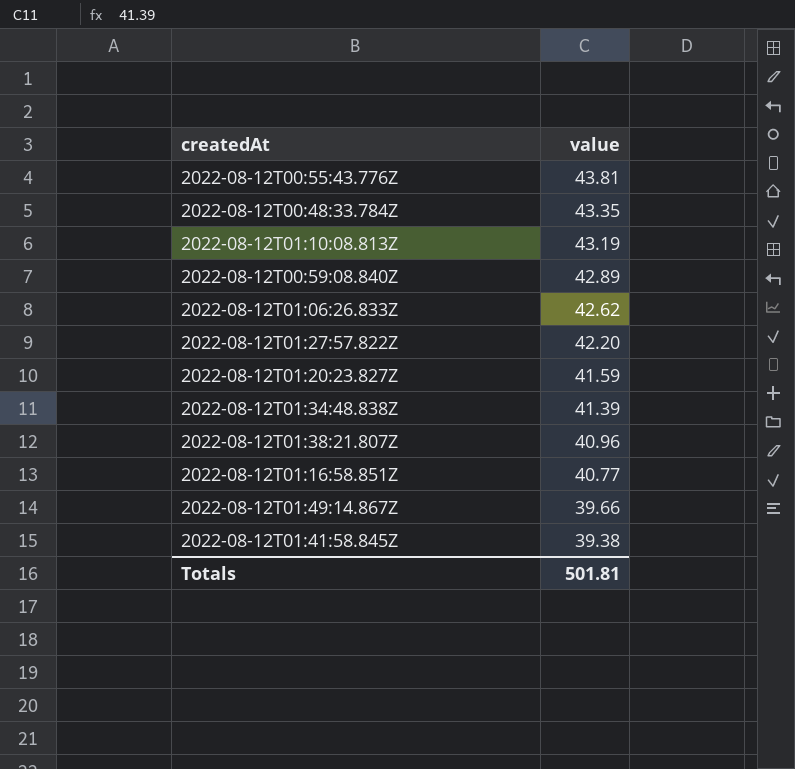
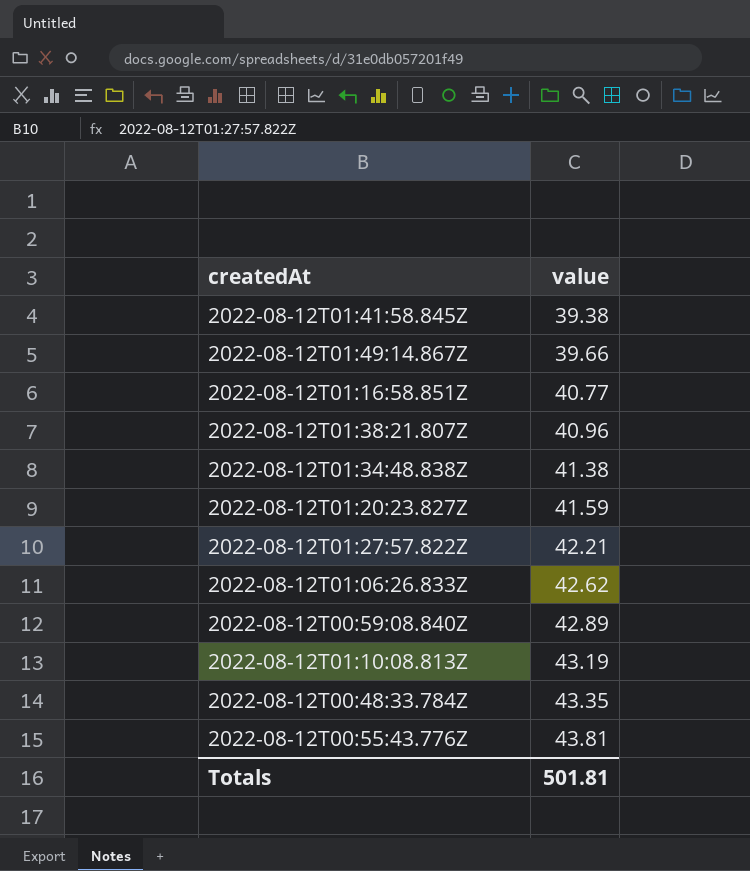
row order: value descending -> value ascending
2022-08-12T01:34:48.838Z | value: 41.39 -> 41.38
2022-08-12T01:27:57.822Z | value: 42.20 -> 42.21

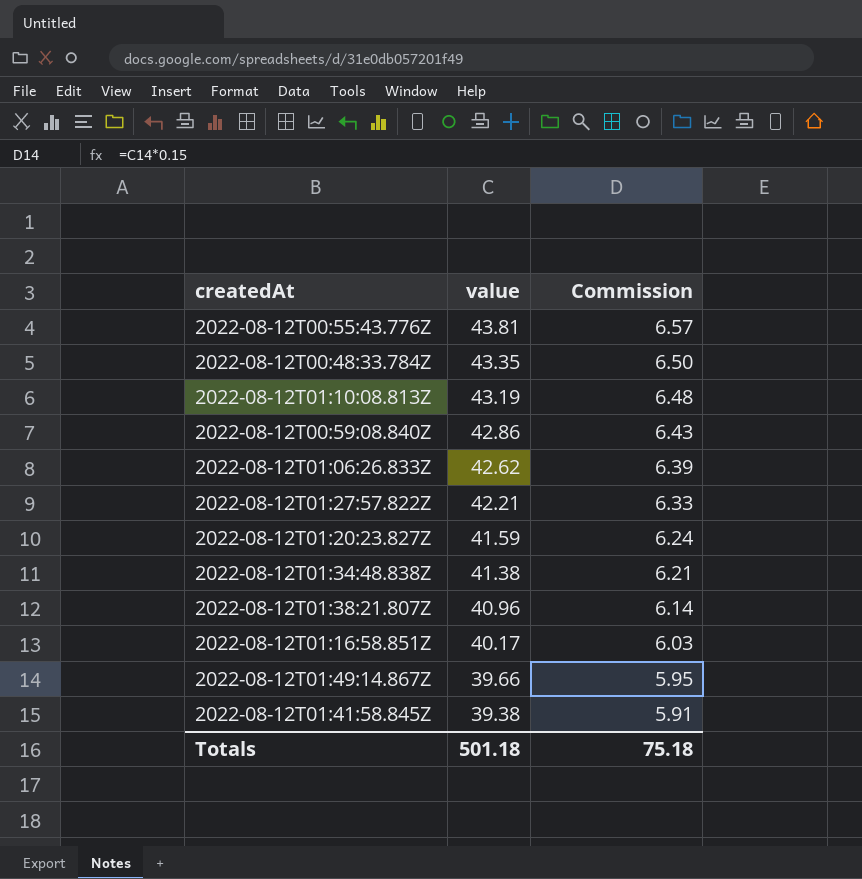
row order: value ascending -> value descending
column Commission | formula: none -> [value] * 0.15
2022-08-12T00:59:08.840Z | value: 42.89 -> 42.86
2022-08-12T01:16:58.851Z | value: 40.77 -> 40.17
Totals | value: 501.81 -> 501.18

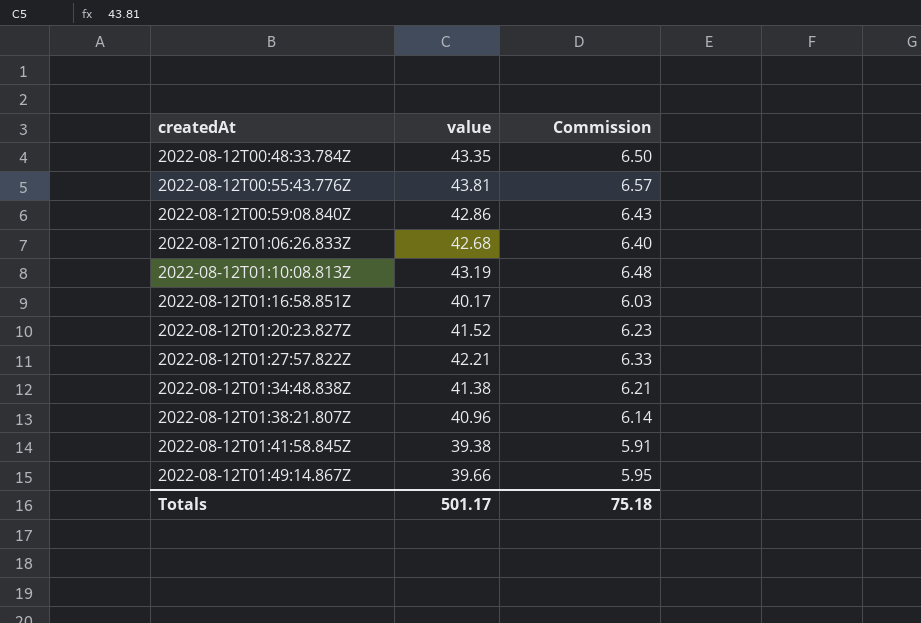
row order: value descending -> createdAt ascending
2022-08-12T01:06:26.833Z | value: 42.62 -> 42.68
2022-08-12T01:06:26.833Z | Commission: 6.39 -> 6.40
2022-08-12T01:20:23.827Z | value: 41.59 -> 41.52
2022-08-12T01:20:23.827Z | Commission: 6.24 -> 6.23
Totals | value: 501.18 -> 501.17

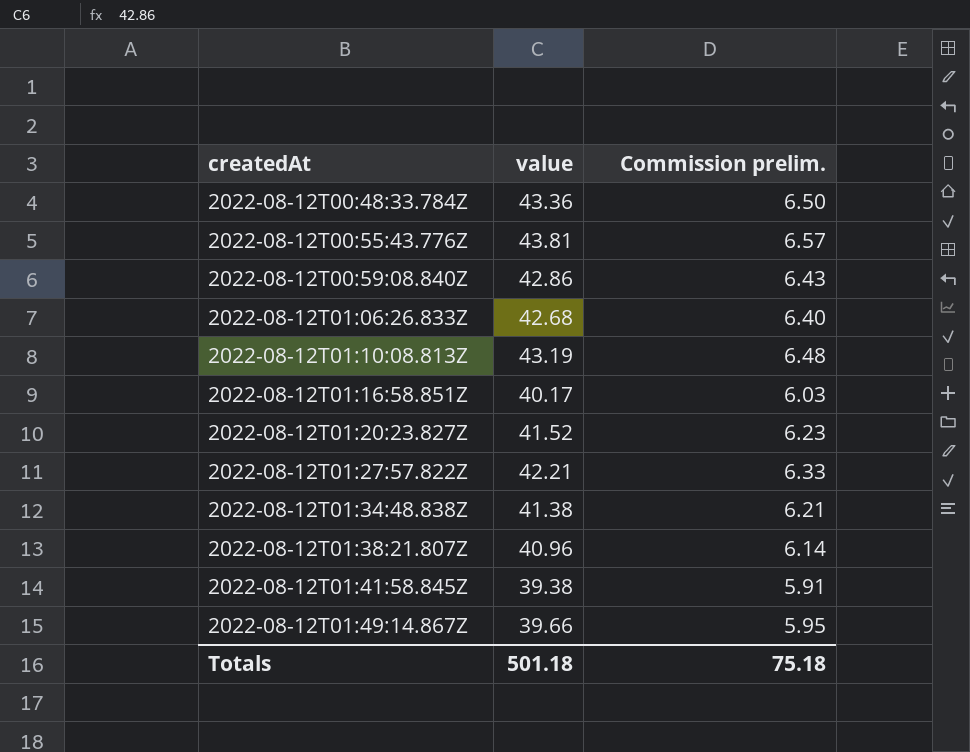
column name: Commission -> Commission prelim.
2022-08-12T00:48:33.784Z | value: 43.35 -> 43.36
Totals | value: 501.17 -> 501.18

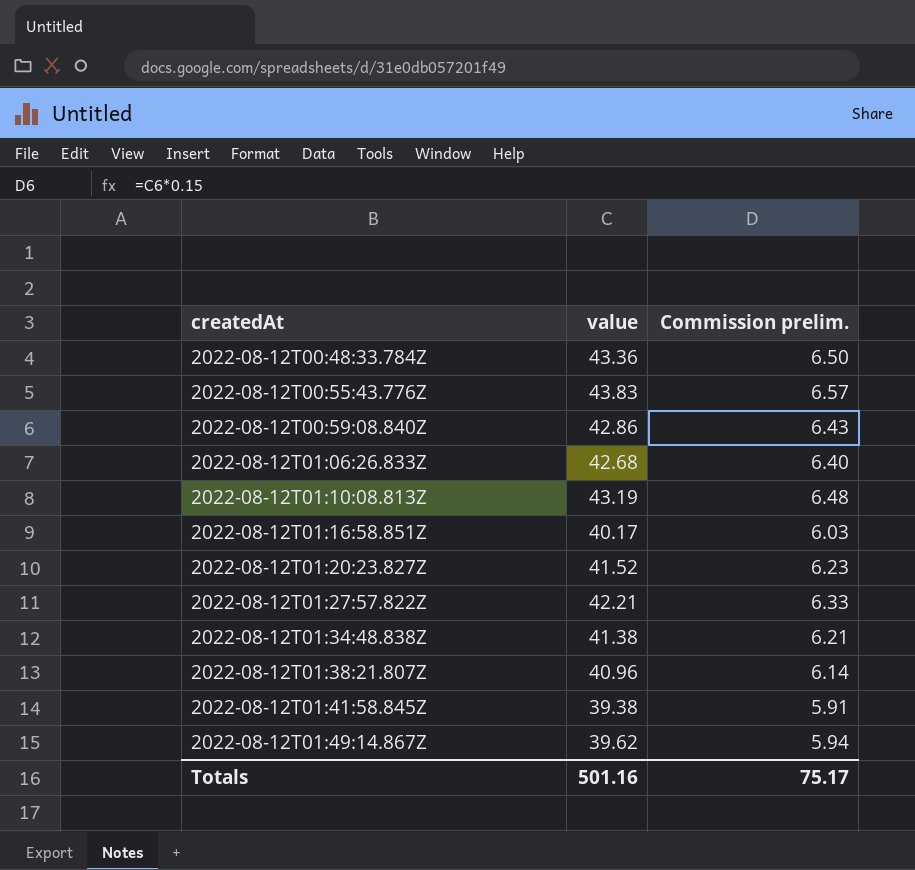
2022-08-12T00:55:43.776Z | value: 43.81 -> 43.83
2022-08-12T01:49:14.867Z | value: 39.66 -> 39.62
2022-08-12T01:49:14.867Z | Commission prelim.: 5.95 -> 5.94
Totals | value: 501.18 -> 501.16
Totals | Commission prelim.: 75.18 -> 75.17

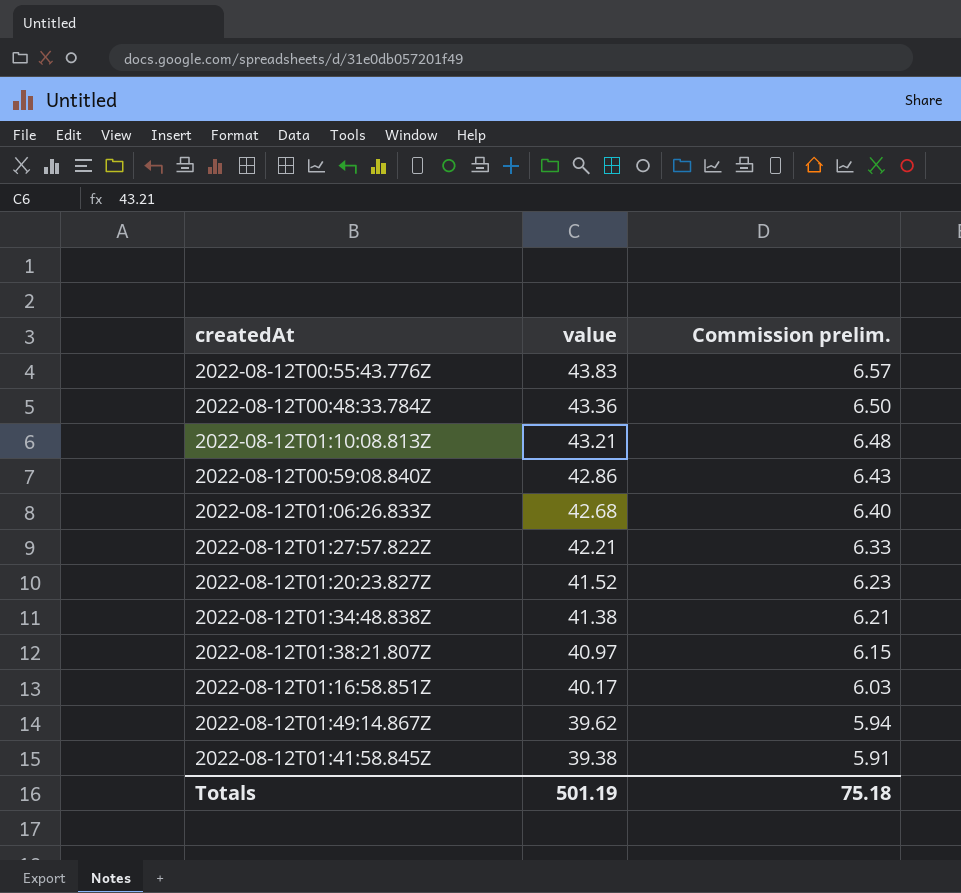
row order: createdAt ascending -> value descending
2022-08-12T01:10:08.813Z | value: 43.19 -> 43.21
2022-08-12T01:38:21.807Z | value: 40.96 -> 40.97
2022-08-12T01:38:21.807Z | Commission prelim.: 6.14 -> 6.15
Totals | value: 501.16 -> 501.19
Totals | Commission prelim.: 75.17 -> 75.18

